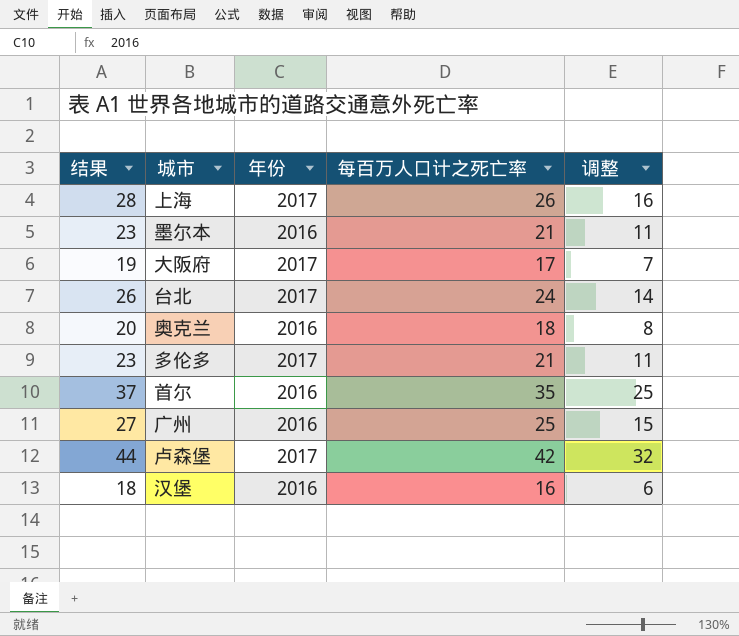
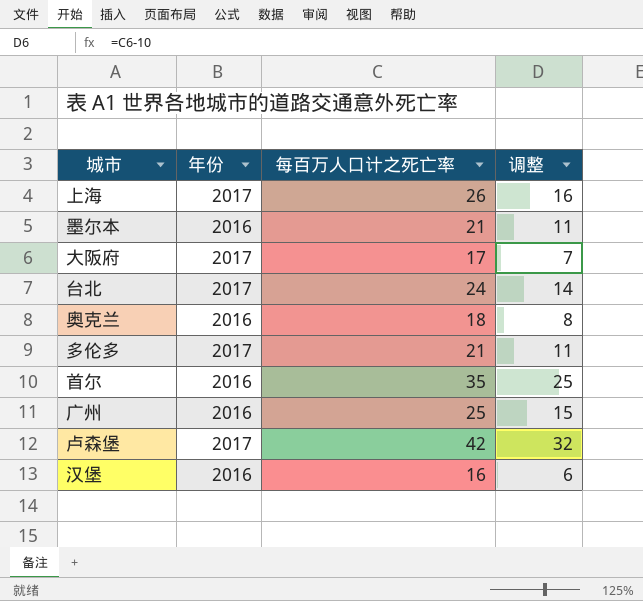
column 结果 | formula: [每百万人口计之死亡率] + 2 -> none

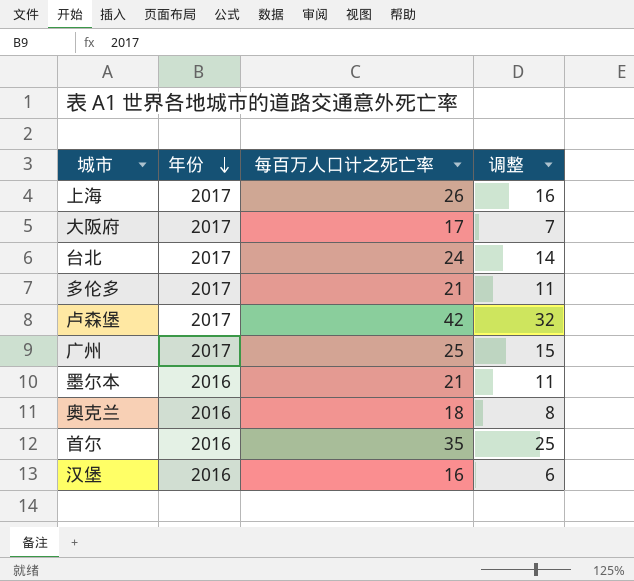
row order: none -> 年份 descending
广州 | 年份: 2016 -> 2017

